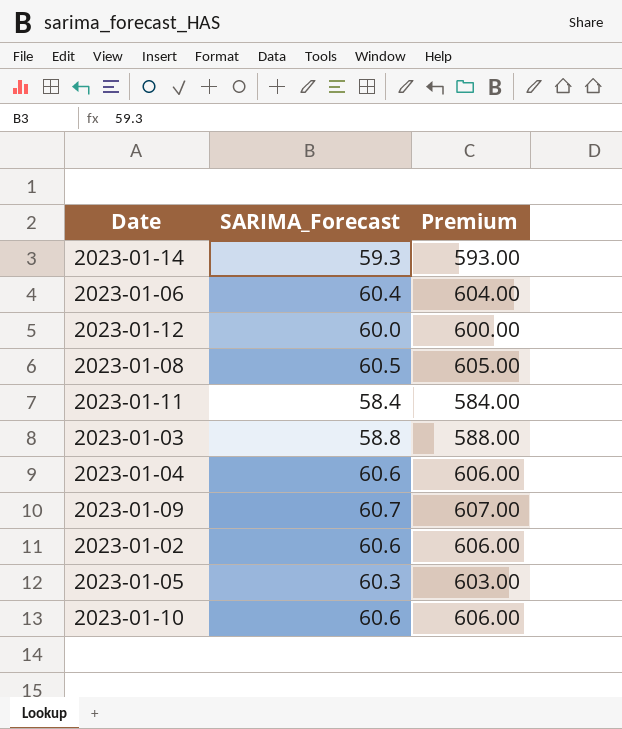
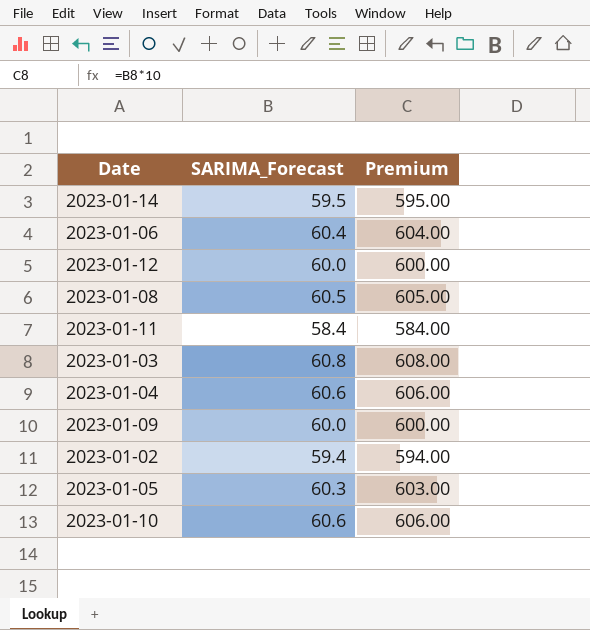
2023-01-14 | SARIMA_Forecast: 59.3 -> 59.5
2023-01-14 | Premium: 593.00 -> 595.00
2023-01-03 | SARIMA_Forecast: 58.8 -> 60.8
2023-01-03 | Premium: 588.00 -> 608.00
2023-01-09 | SARIMA_Forecast: 60.7 -> 60.0
2023-01-09 | Premium: 607.00 -> 600.00
2023-01-02 | SARIMA_Forecast: 60.6 -> 59.4
2023-01-02 | Premium: 606.00 -> 594.00

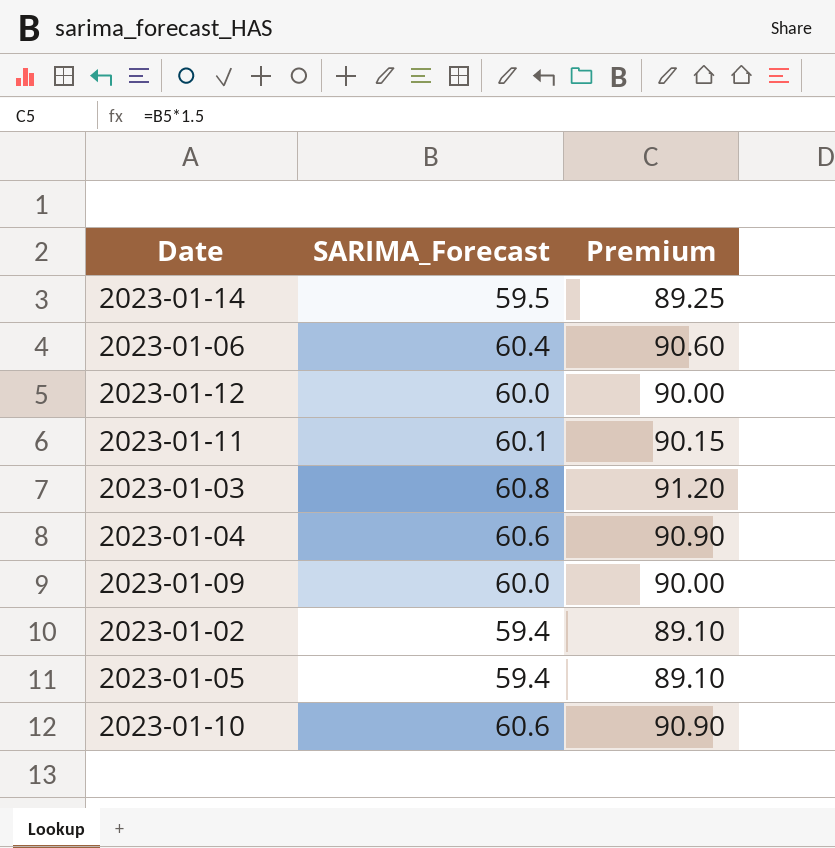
column Premium | formula: [SARIMA_Forecast] * 10 -> [SARIMA_Forecast] * 1.5
row 2023-01-08: 60.5 | 605.00 -> none
2023-01-11 | SARIMA_Forecast: 58.4 -> 60.1
2023-01-05 | SARIMA_Forecast: 60.3 -> 59.4

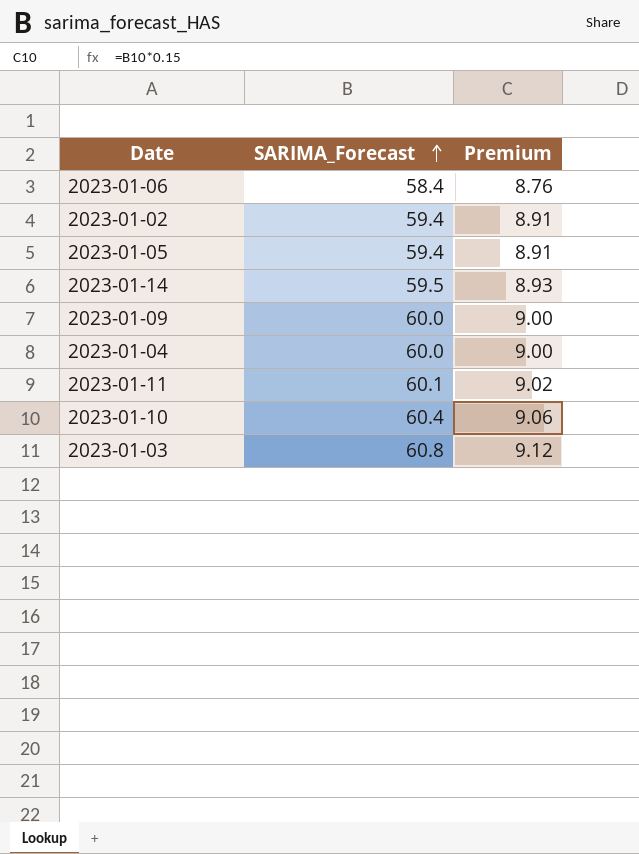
row order: none -> SARIMA_Forecast ascending
column Premium | formula: [SARIMA_Forecast] * 1.5 -> [SARIMA_Forecast] * 0.15
row 2023-01-12: 60.0 | 90.00 -> none
2023-01-06 | SARIMA_Forecast: 60.4 -> 58.4
2023-01-04 | SARIMA_Forecast: 60.6 -> 60.0
2023-01-10 | SARIMA_Forecast: 60.6 -> 60.4

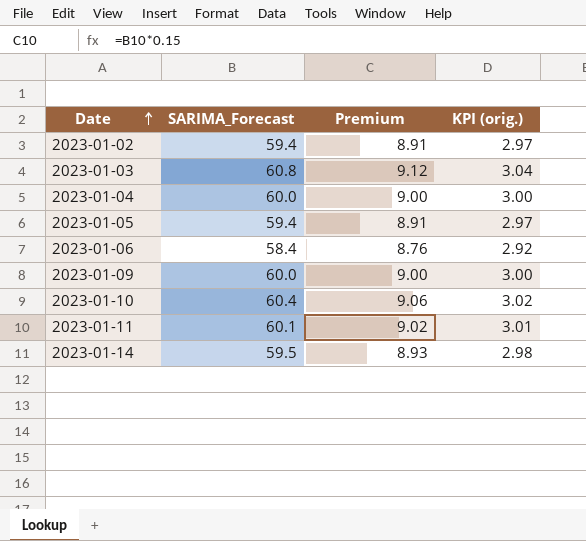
row order: SARIMA_Forecast ascending -> Date ascending
column KPI (orig.) | formula: none -> [SARIMA_Forecast] * 0.05

